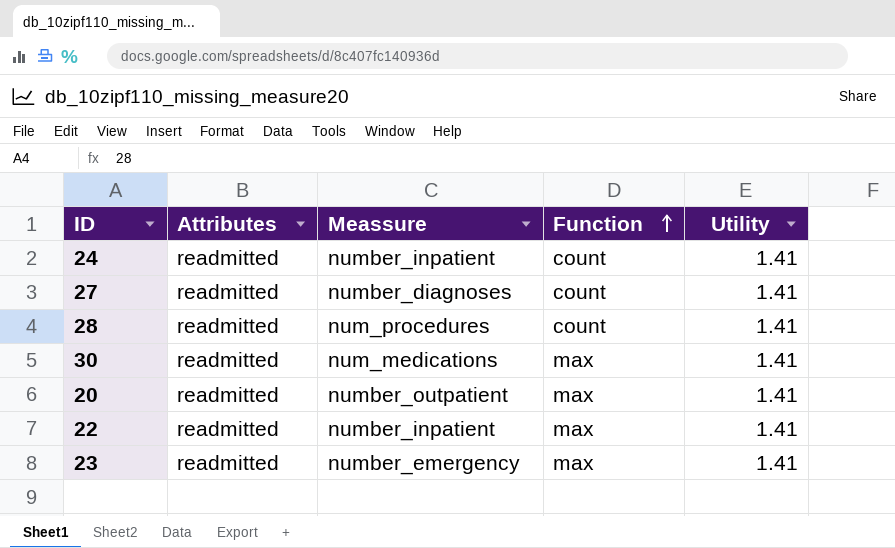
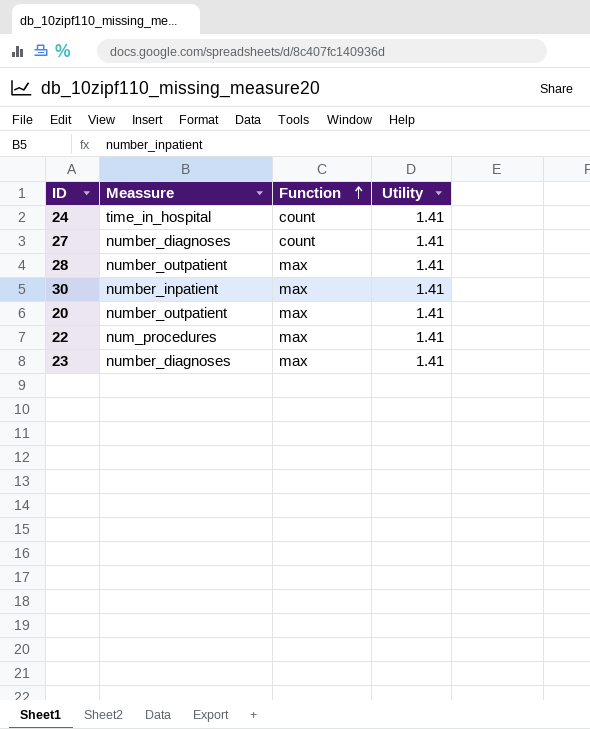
column Attributes | position: 2 -> none
24 | Meassure: number_inpatient -> time_in_hospital
28 | Meassure: num_procedures -> number_outpatient
28 | Function: count -> max
30 | Meassure: num_medications -> number_inpatient
22 | Meassure: number_inpatient -> num_procedures
23 | Meassure: number_emergency -> number_diagnoses

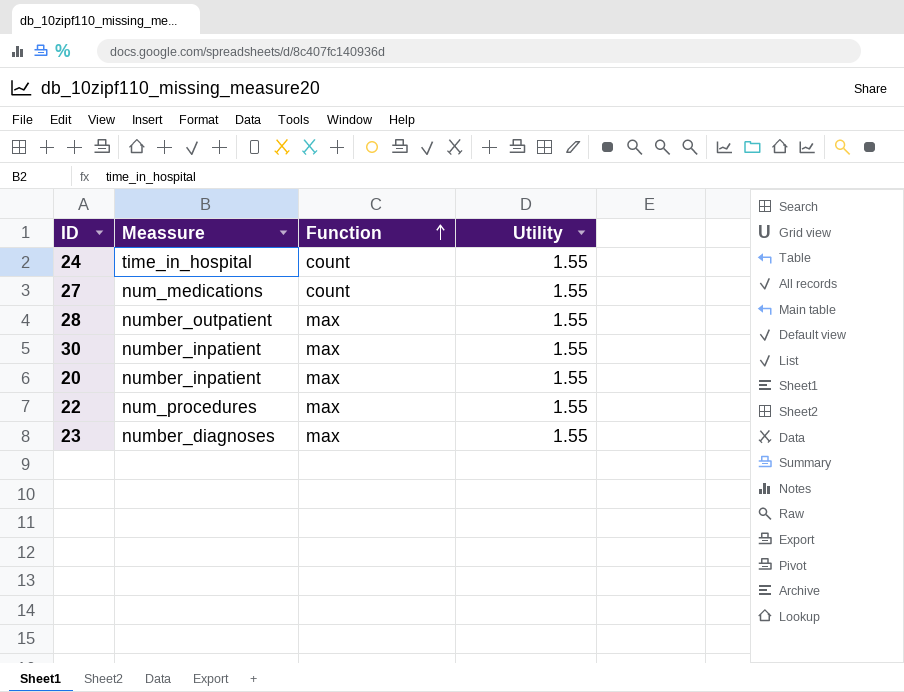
24 | Utility: 1.41 -> 1.55
27 | Meassure: number_diagnoses -> num_medications
27 | Utility: 1.41 -> 1.55
28 | Utility: 1.41 -> 1.55
30 | Utility: 1.41 -> 1.55
20 | Meassure: number_outpatient -> number_inpatient
20 | Utility: 1.41 -> 1.55
22 | Utility: 1.41 -> 1.55
23 | Utility: 1.41 -> 1.55

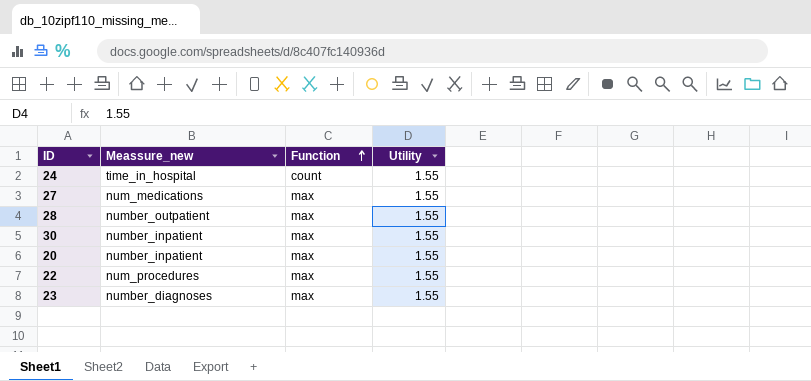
column name: Meassure -> Meassure_new
27 | Function: count -> max

